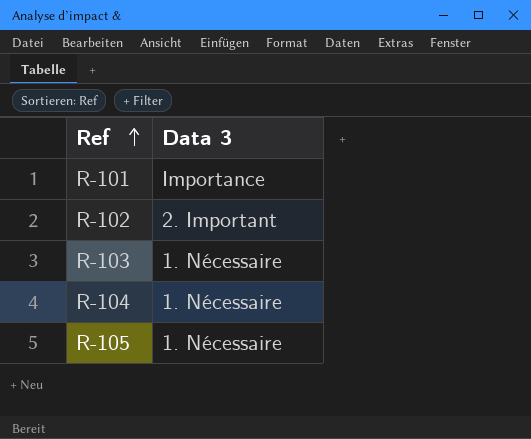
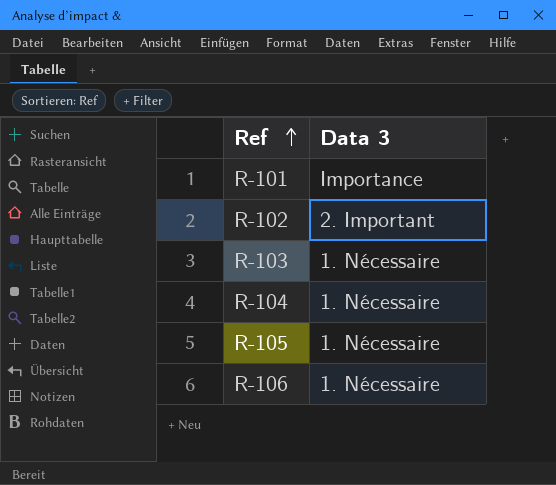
row R-106: none -> 1. Nécessaire

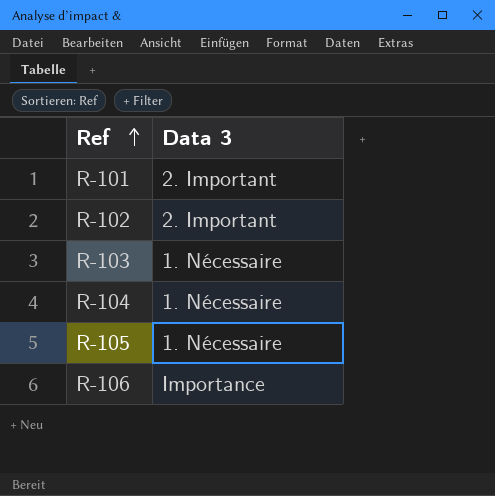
R-101 | Data 3: Importance -> 2. Important
R-106 | Data 3: 1. Nécessaire -> Importance

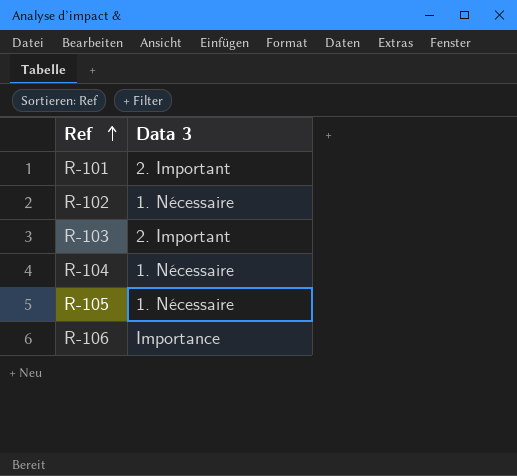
R-102 | Data 3: 2. Important -> 1. Nécessaire
R-103 | Data 3: 1. Nécessaire -> 2. Important

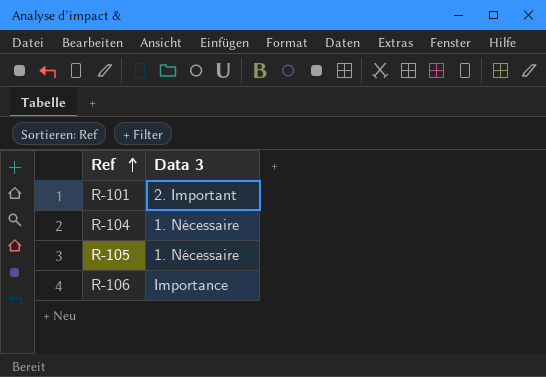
row R-102: 1. Nécessaire -> none
row R-103: 2. Important -> none

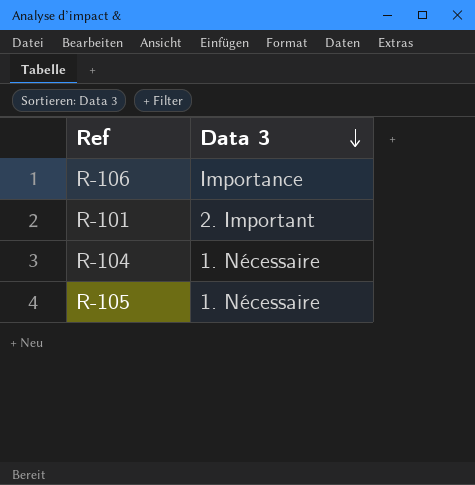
row order: Ref ascending -> Data 3 descending

